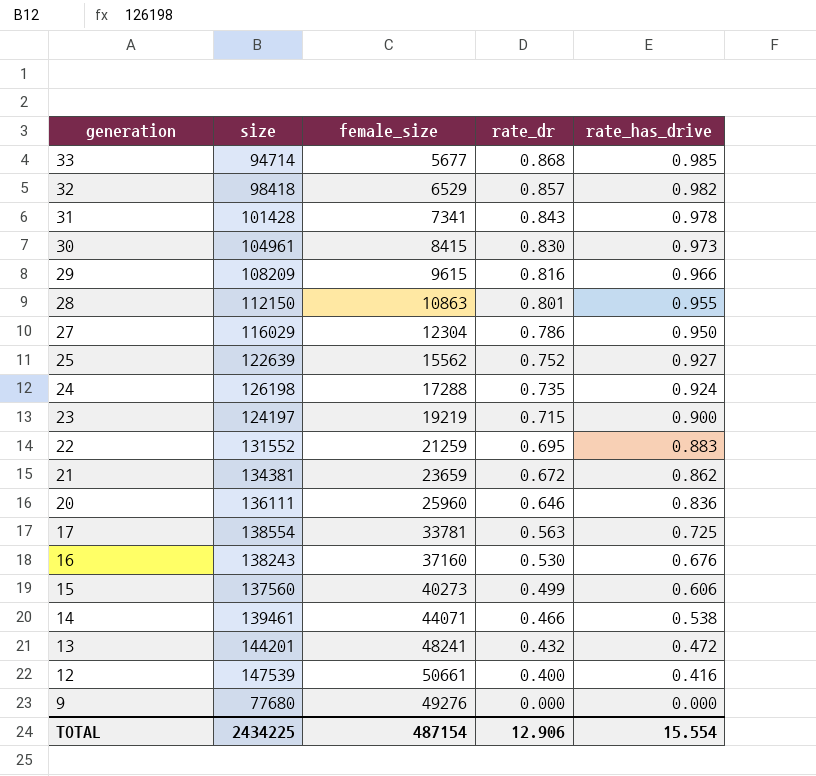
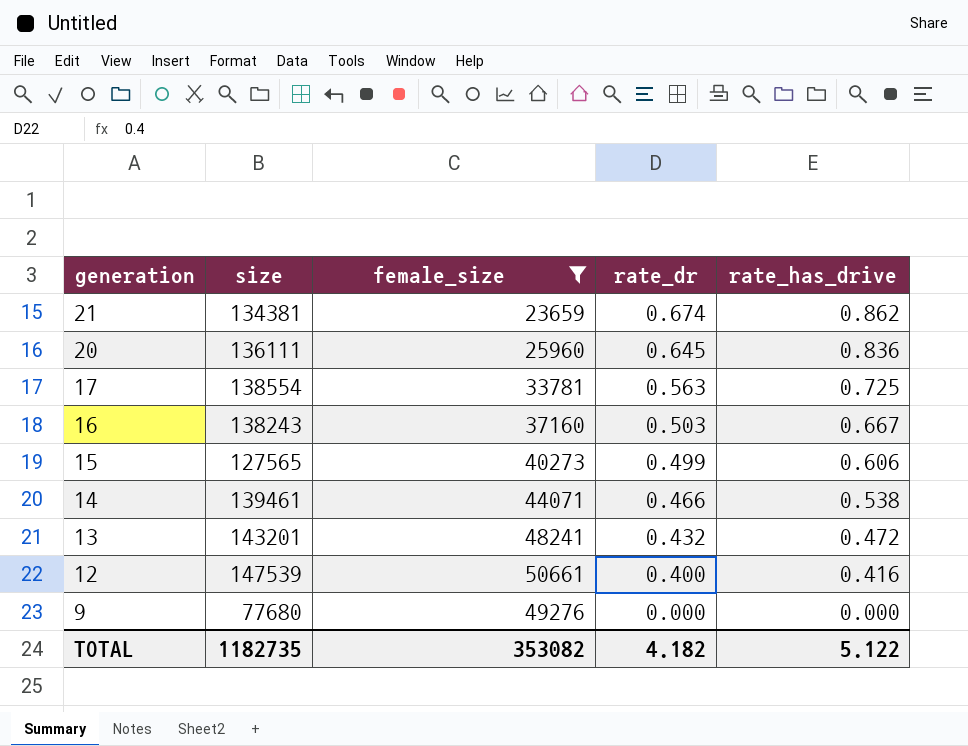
filter: none -> female_size >= 23659
21 | rate_dr: 0.672 -> 0.674
20 | rate_dr: 0.646 -> 0.645
16 | rate_dr: 0.530 -> 0.503
16 | rate_has_drive: 0.676 -> 0.667
15 | size: 137560 -> 127565
13 | size: 144201 -> 143201
TOTAL | size: 2434225 -> 1182735
TOTAL | female_size: 487154 -> 353082
TOTAL | rate_dr: 12.906 -> 4.182
TOTAL | rate_has_drive: 15.554 -> 5.122

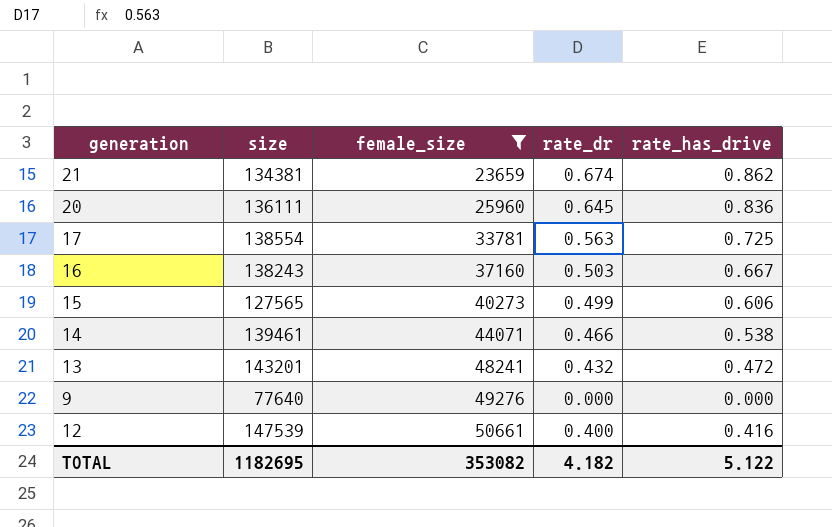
row order: generation descending -> female_size ascending
9 | size: 77680 -> 77640
TOTAL | size: 1182735 -> 1182695

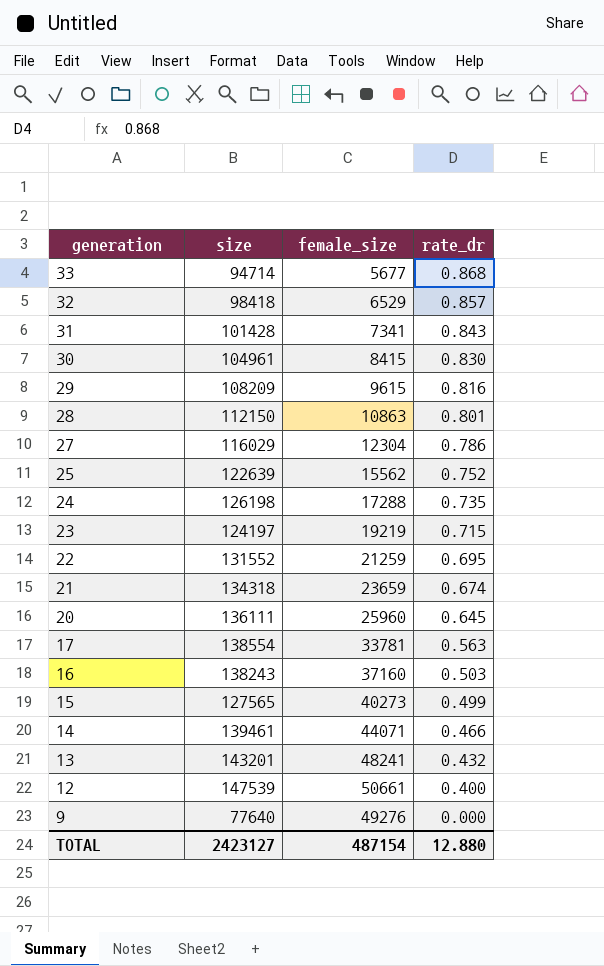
filter: female_size >= 23659 -> none
row order: female_size ascending -> generation descending
column rate_has_drive | position: 5 -> none
21 | size: 134381 -> 134318
TOTAL | size: 1182695 -> 2423127
TOTAL | female_size: 353082 -> 487154
TOTAL | rate_dr: 4.182 -> 12.880

